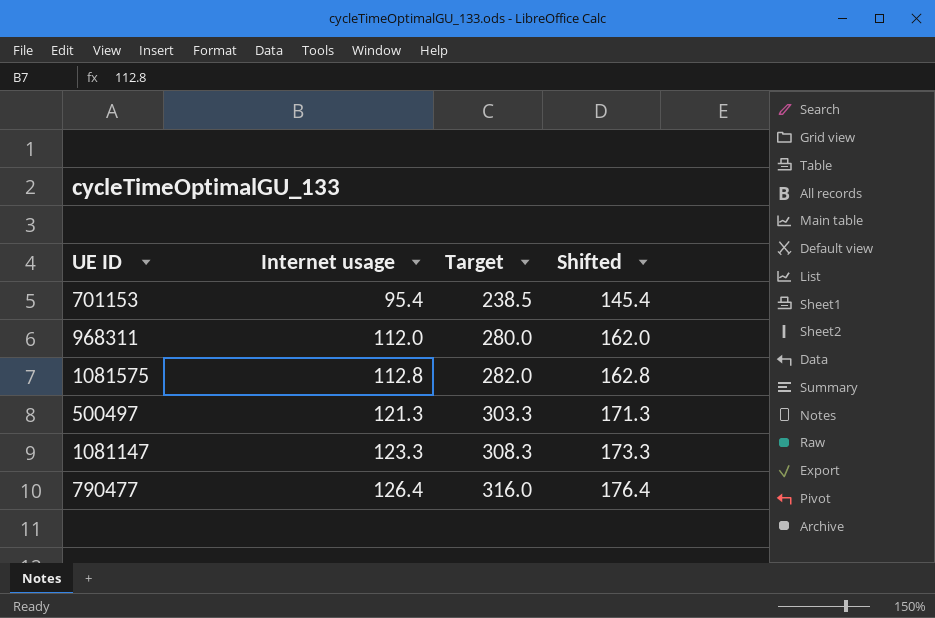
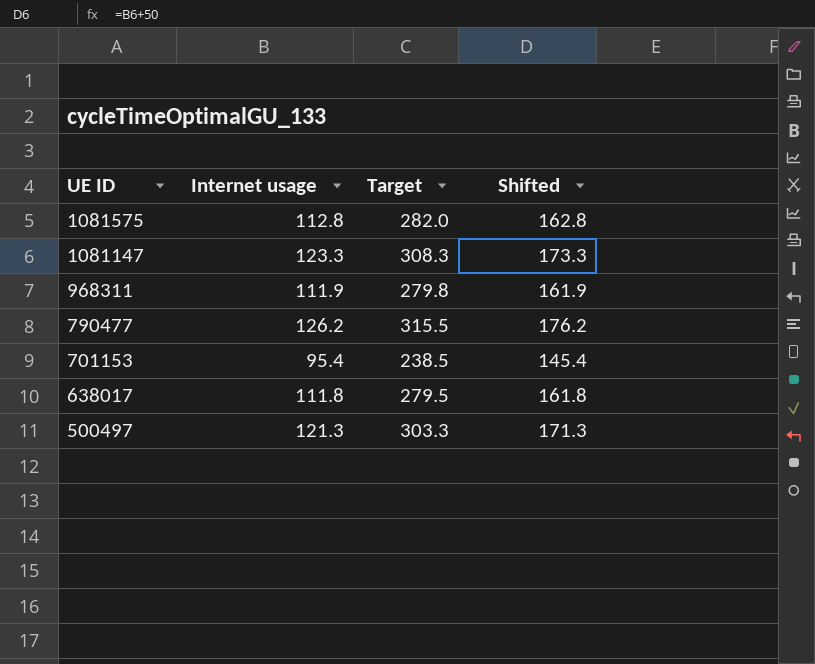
row order: Internet usage ascending -> UE ID descending
968311 | Internet usage: 112.0 -> 111.9
968311 | Target: 280.0 -> 279.8
968311 | Shifted: 162.0 -> 161.9
790477 | Internet usage: 126.4 -> 126.2
790477 | Target: 316.0 -> 315.5
790477 | Shifted: 176.4 -> 176.2
row 638017: none -> 111.8 | 279.5 | 161.8

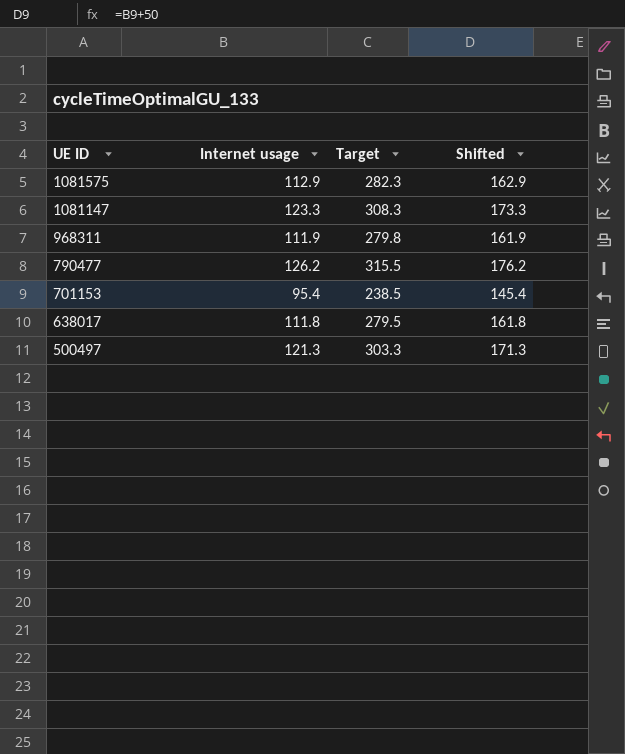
1081575 | Internet usage: 112.8 -> 112.9
1081575 | Target: 282.0 -> 282.3
1081575 | Shifted: 162.8 -> 162.9

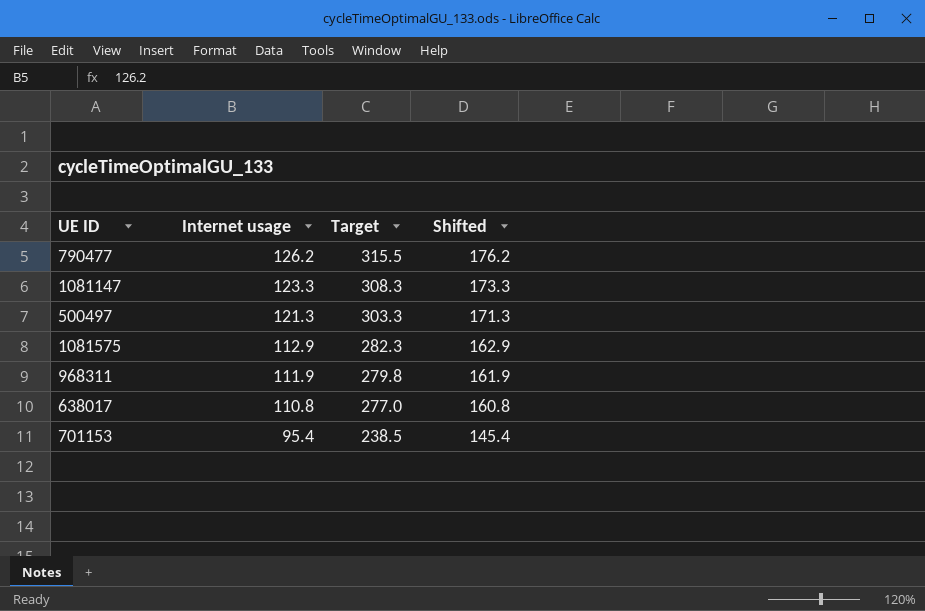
row order: UE ID descending -> Internet usage descending
638017 | Internet usage: 111.8 -> 110.8
638017 | Target: 279.5 -> 277.0
638017 | Shifted: 161.8 -> 160.8

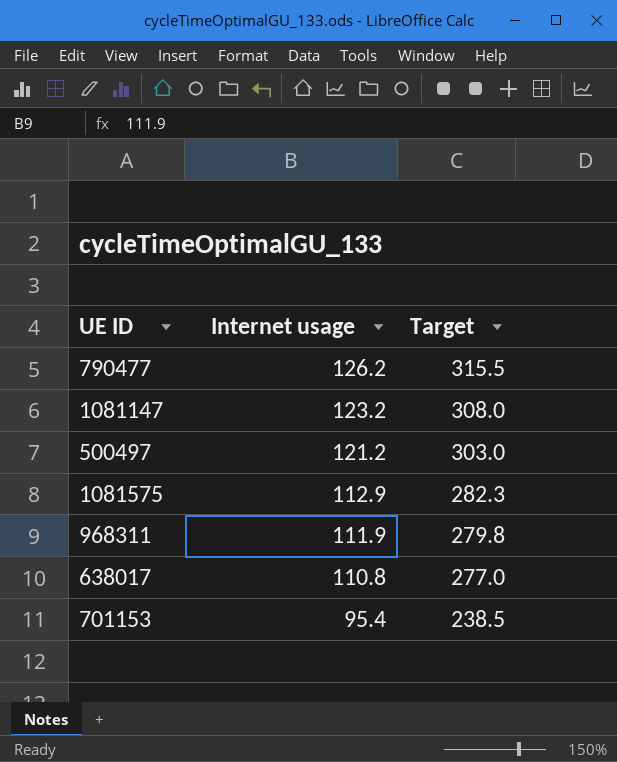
column Shifted | formula: [Internet usage] + 50 -> none
1081147 | Internet usage: 123.3 -> 123.2
1081147 | Target: 308.3 -> 308.0
500497 | Internet usage: 121.3 -> 121.2
500497 | Target: 303.3 -> 303.0

